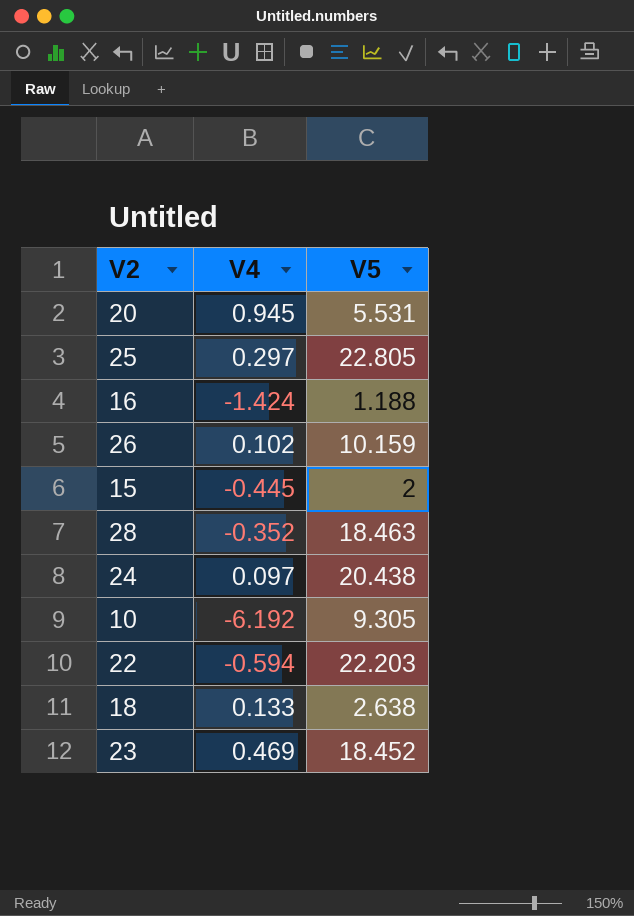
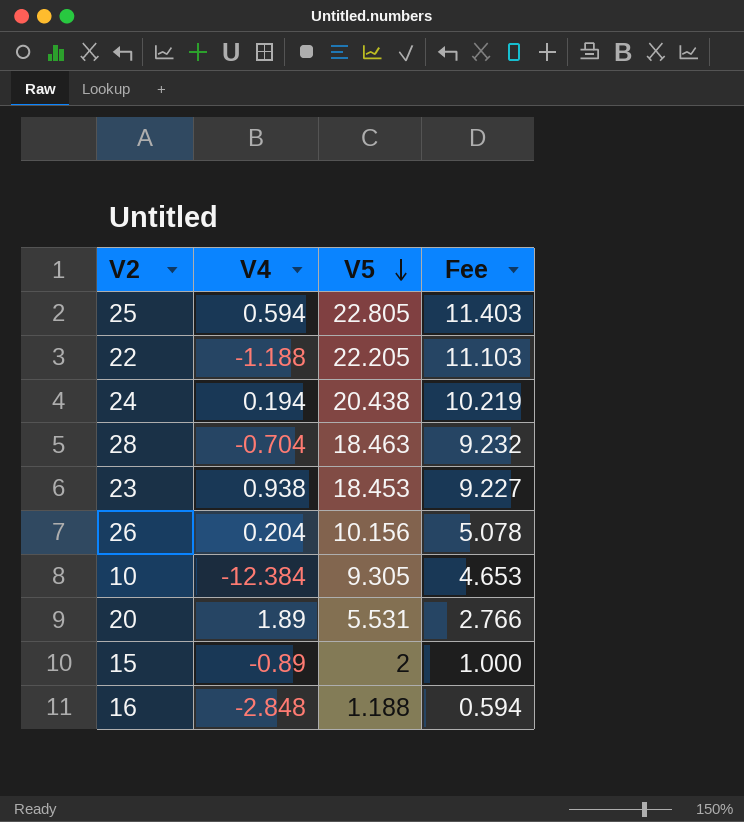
row order: none -> V5 descending
column Fee | formula: none -> [V5] * 0.5
row 18: 0.133 | 2.638 -> none
25 | V4: 0.297 -> 0.594
22 | V4: -0.594 -> -1.188
22 | V5: 22.203 -> 22.205
24 | V4: 0.097 -> 0.194
28 | V4: -0.352 -> -0.704
23 | V4: 0.469 -> 0.938
23 | V5: 18.452 -> 18.453
26 | V4: 0.102 -> 0.204
26 | V5: 10.159 -> 10.156
10 | V4: -6.192 -> -12.384
20 | V4: 0.945 -> 1.89
15 | V4: -0.445 -> -0.89
16 | V4: -1.424 -> -2.848

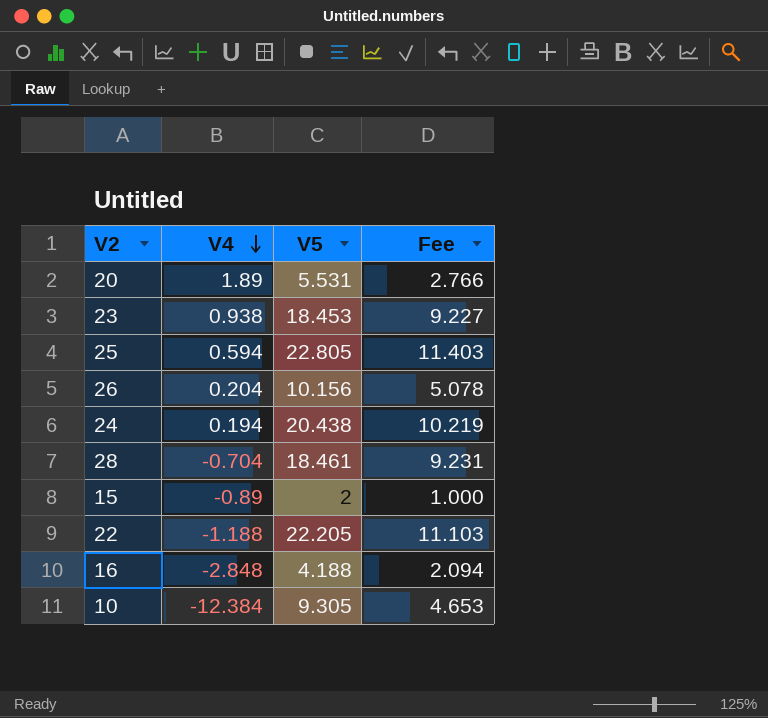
row order: V5 descending -> V4 descending
28 | V5: 18.463 -> 18.461
28 | Fee: 9.232 -> 9.231
16 | V5: 1.188 -> 4.188
16 | Fee: 0.594 -> 2.094

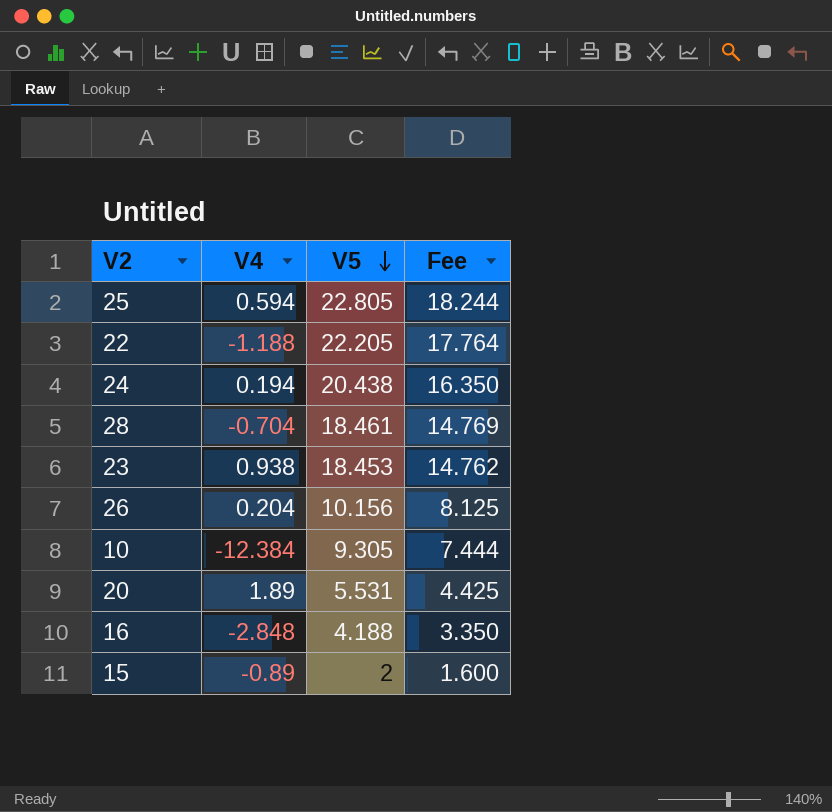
row order: V4 descending -> V5 descending
column Fee | formula: [V5] * 0.5 -> [V5] * 0.8

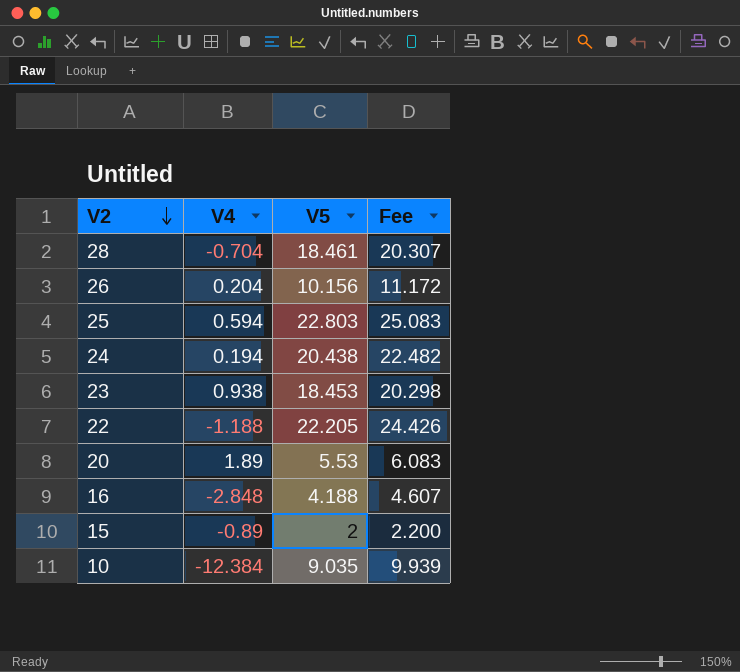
row order: V5 descending -> V2 descending
column Fee | formula: [V5] * 0.8 -> [V5] * 1.1
25 | V5: 22.805 -> 22.803
20 | V5: 5.531 -> 5.53
10 | V5: 9.305 -> 9.035

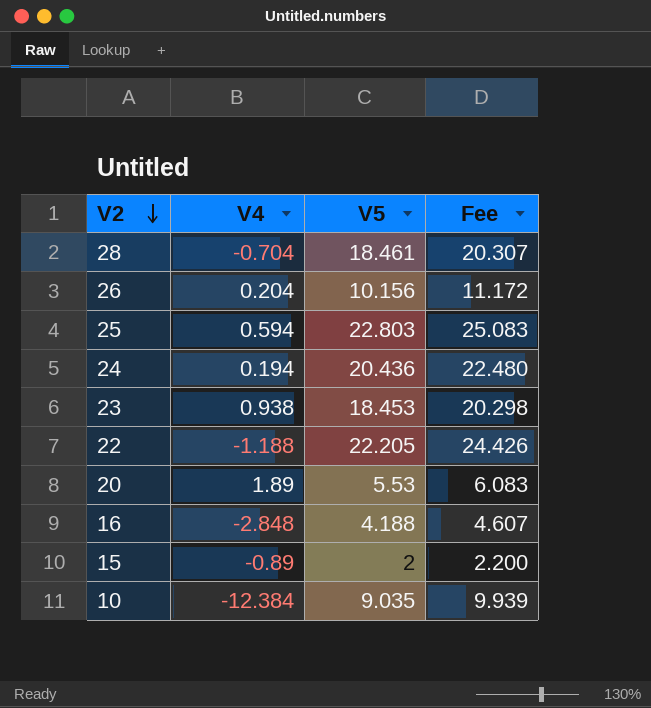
24 | V5: 20.438 -> 20.436
24 | Fee: 22.482 -> 22.480

